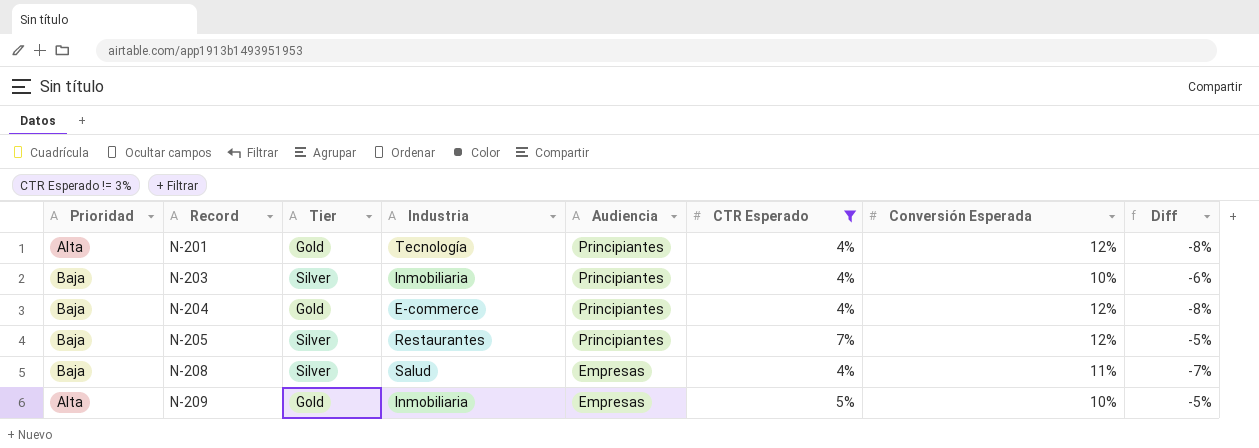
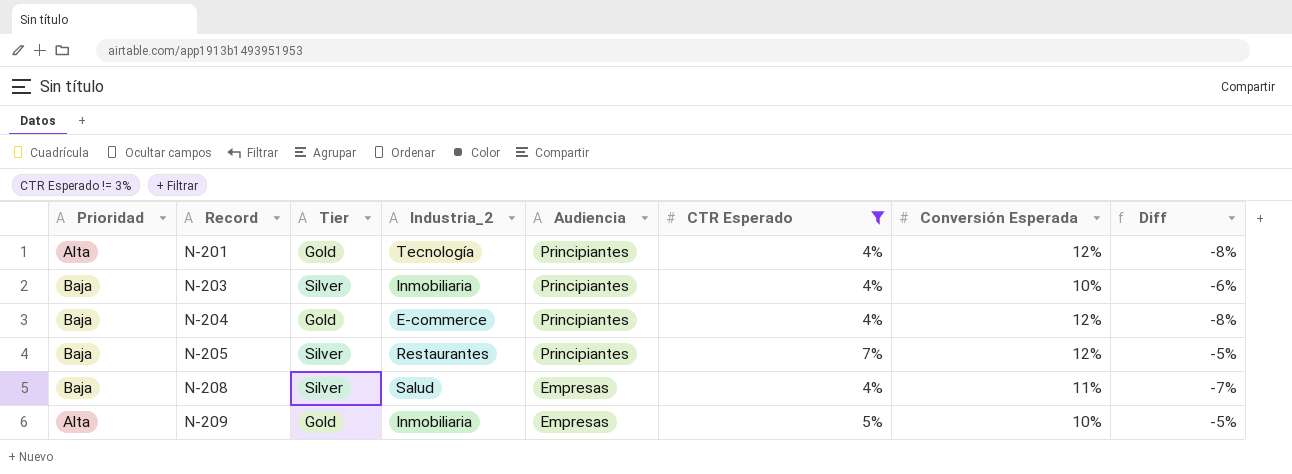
column name: Industria -> Industria_2

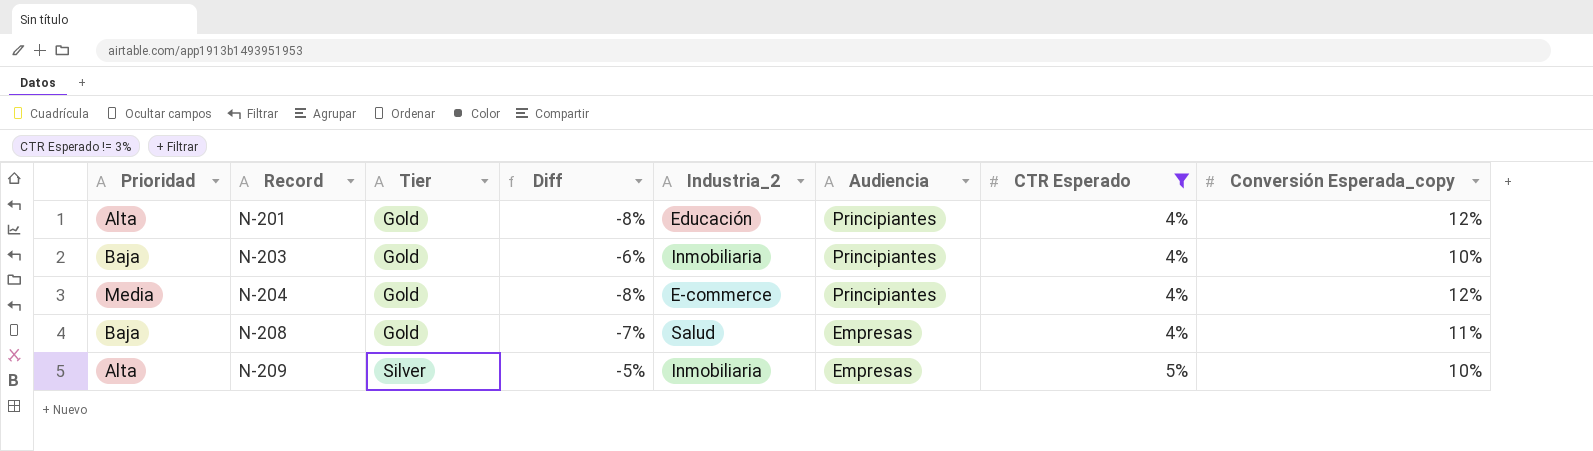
column Diff | position: 8 -> 4
column name: Conversión Esperada -> Conversión Esperada_copy
row N-205: Baja | Silver | Restaurantes | Principiantes | 7% | 12% | -5% -> none
N-201 | Industria_2: Tecnología -> Educación
N-203 | Tier: Silver -> Gold
N-204 | Prioridad: Baja -> Media
N-208 | Tier: Silver -> Gold
N-209 | Tier: Gold -> Silver

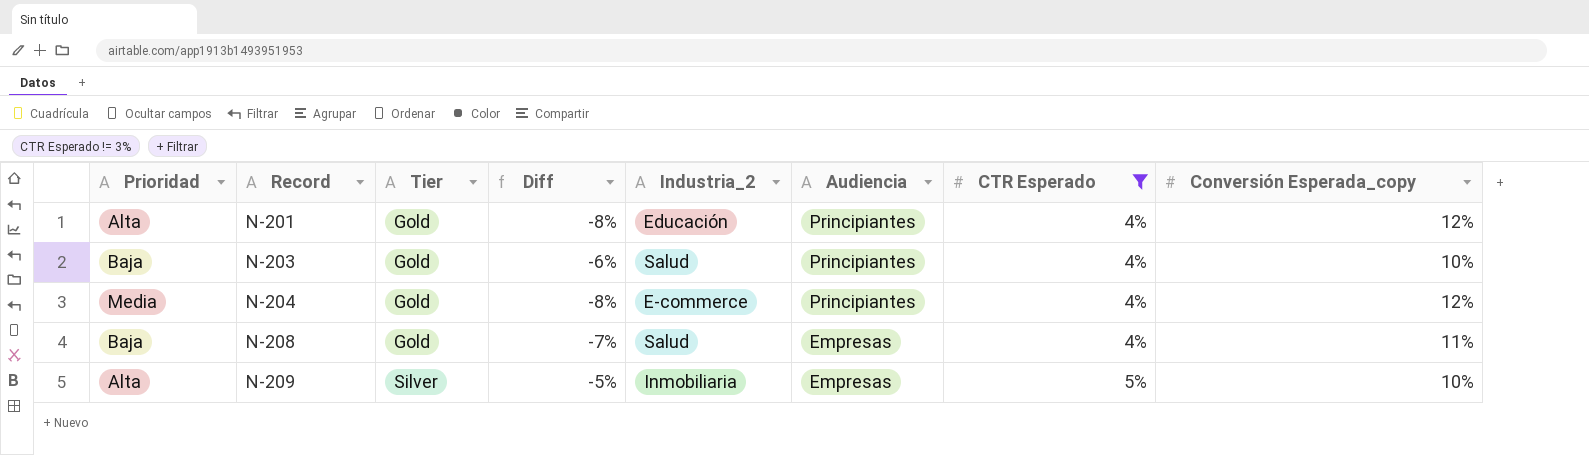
N-203 | Industria_2: Inmobiliaria -> Salud

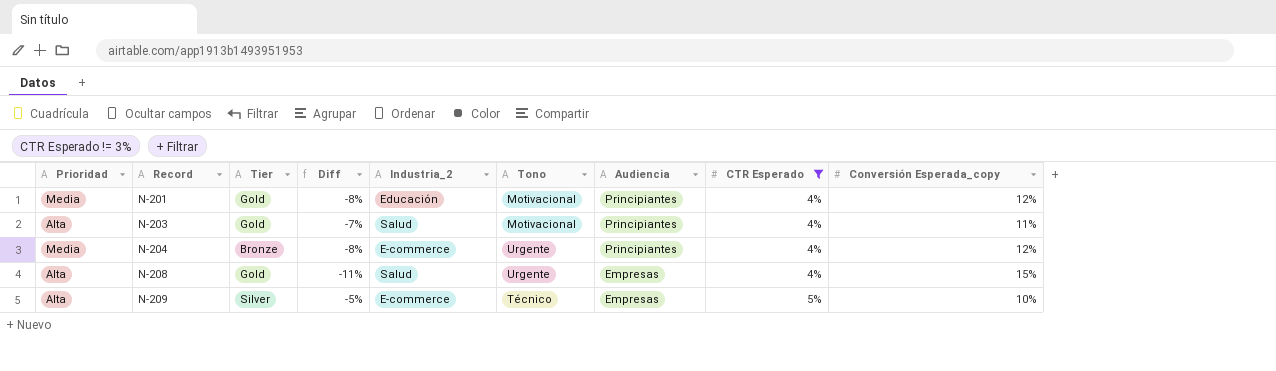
column Tono | position: none -> 6
N-201 | Prioridad: Alta -> Media
N-203 | Prioridad: Baja -> Alta
N-203 | Diff: -6% -> -7%
N-203 | Conversión Esperada_copy: 10% -> 11%
N-204 | Tier: Gold -> Bronze
N-208 | Prioridad: Baja -> Alta
N-208 | Diff: -7% -> -11%
N-208 | Conversión Esperada_copy: 11% -> 15%
N-209 | Industria_2: Inmobiliaria -> E-commerce

